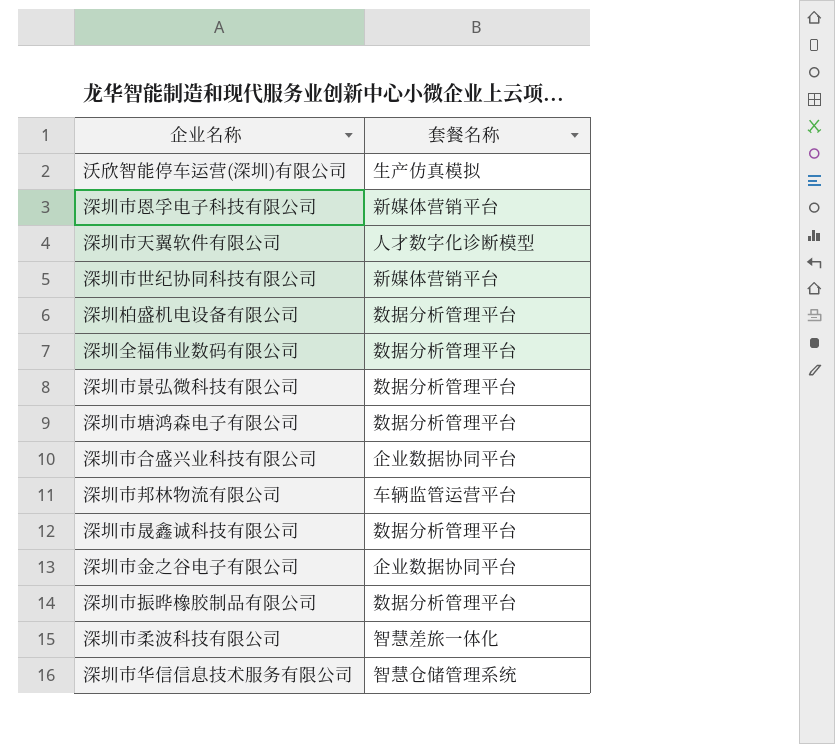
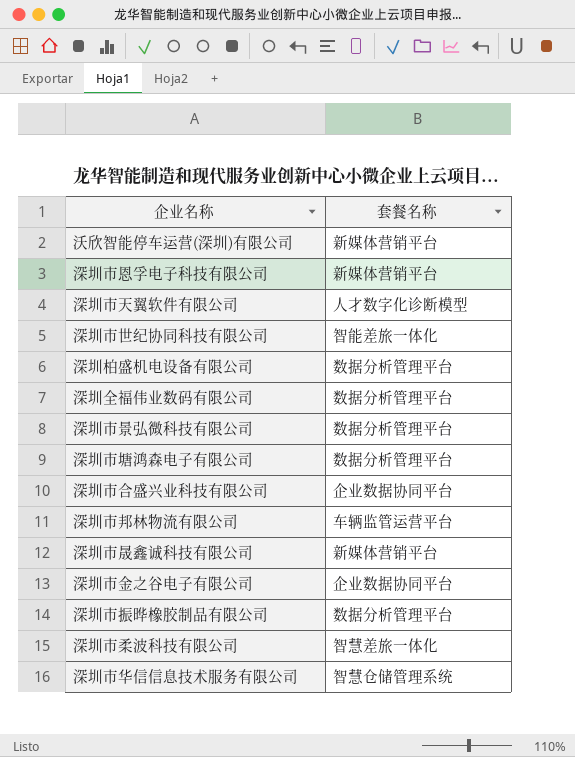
沃欣智能停车运营(深圳)有限公司 | 套餐名称: 生产仿真模拟 -> 新媒体营销平台
深圳市世纪协同科技有限公司 | 套餐名称: 新媒体营销平台 -> 智能差旅一体化
深圳市晟鑫诚科技有限公司 | 套餐名称: 数据分析管理平台 -> 新媒体营销平台

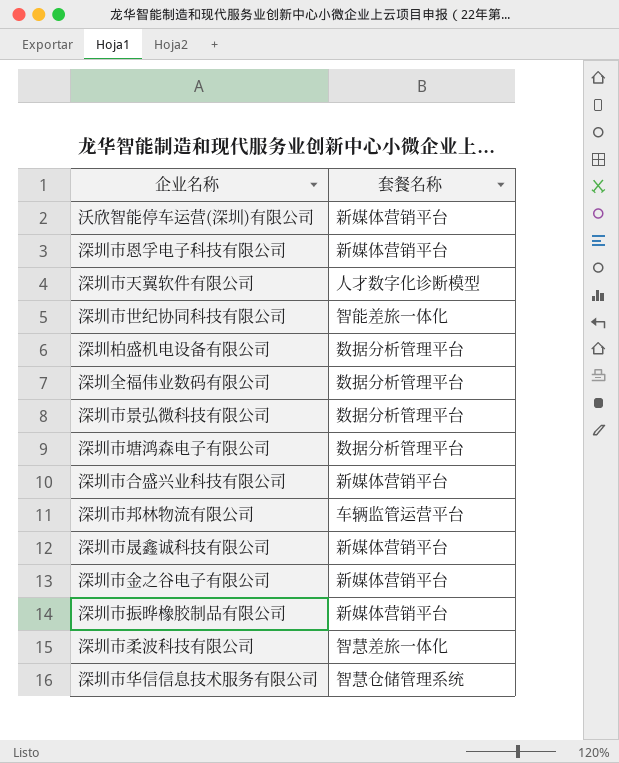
深圳市合盛兴业科技有限公司 | 套餐名称: 企业数据协同平台 -> 新媒体营销平台
深圳市金之谷电子有限公司 | 套餐名称: 企业数据协同平台 -> 新媒体营销平台
深圳市振晔橡胶制品有限公司 | 套餐名称: 数据分析管理平台 -> 新媒体营销平台

